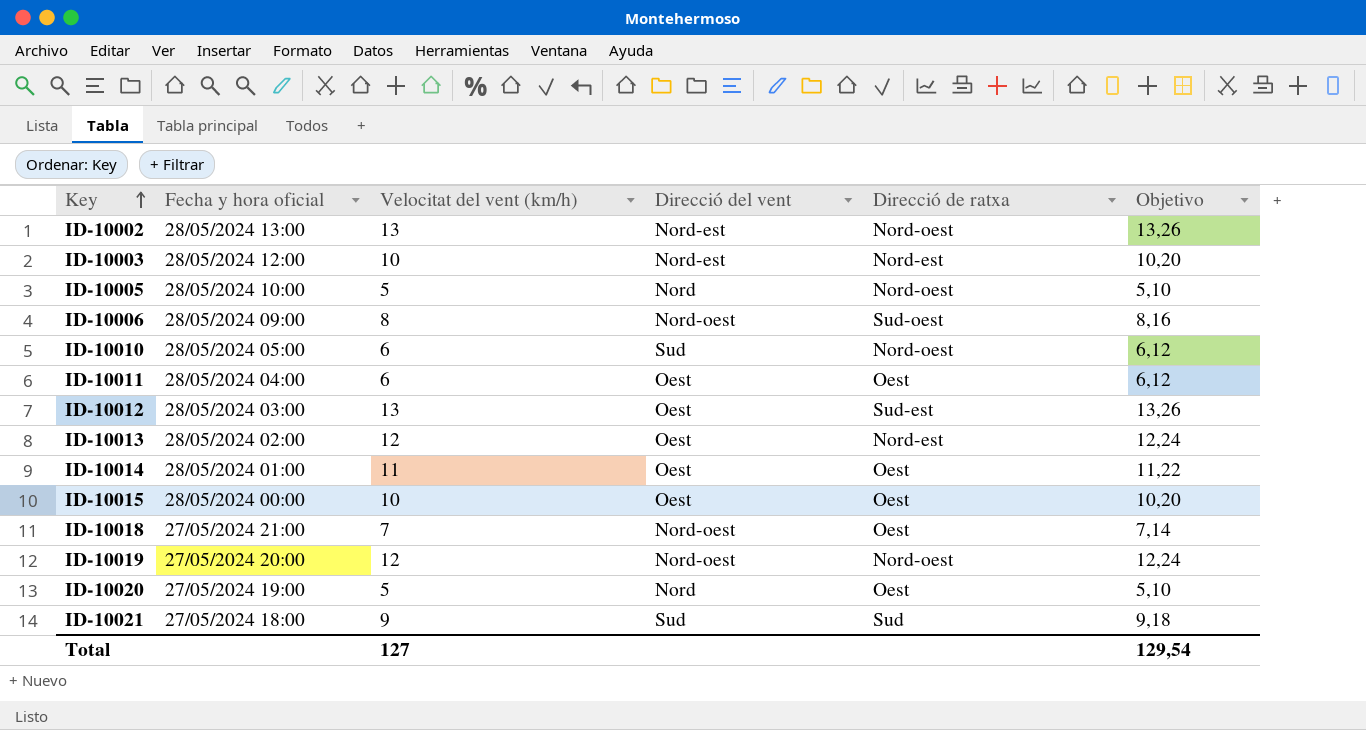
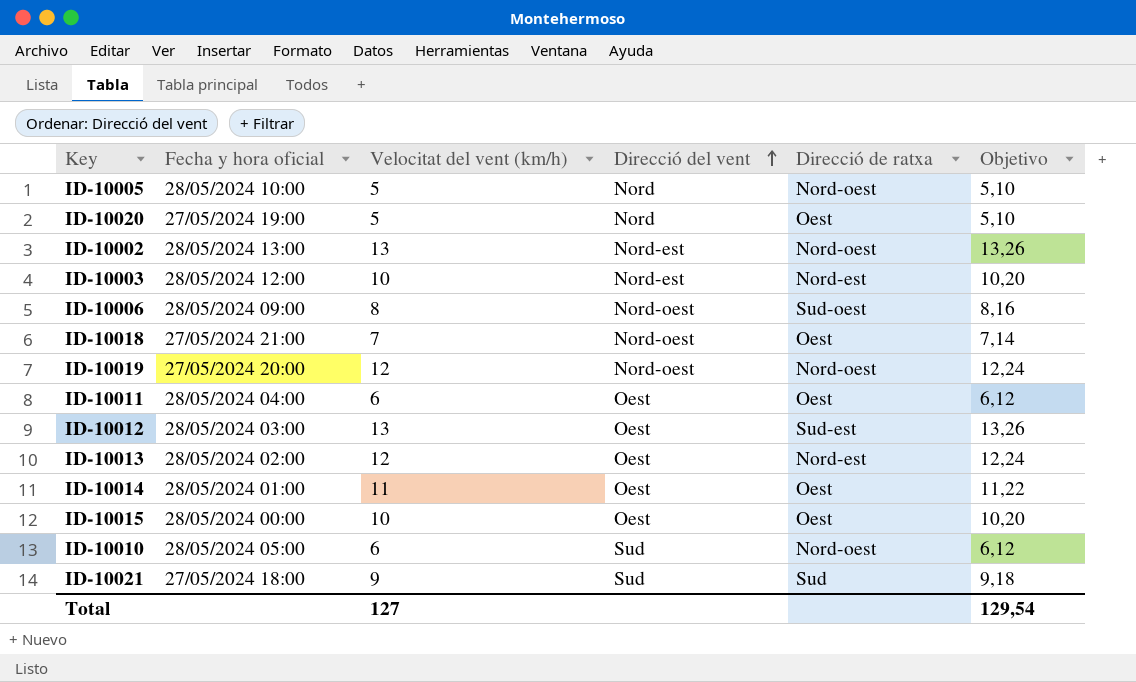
row order: Key ascending -> Direcció del vent ascending

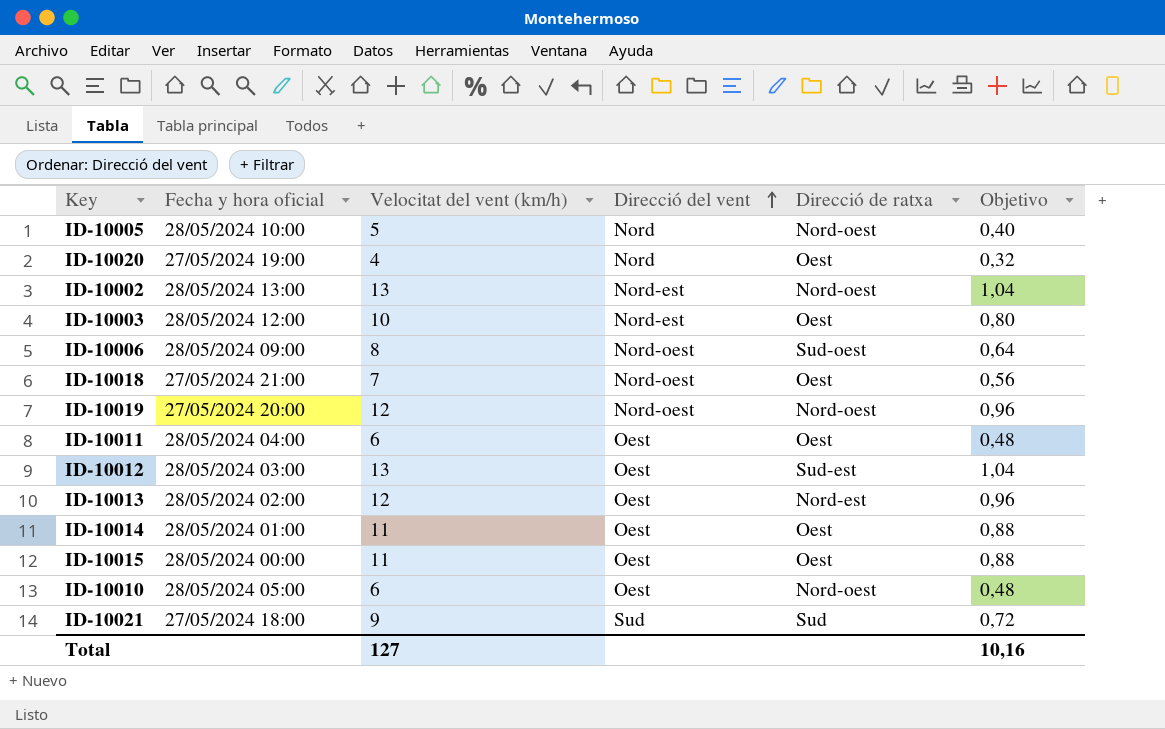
column Objetivo | formula: [Velocitat del vent (km/h)] * 1,02 -> [Velocitat del vent (km/h)] * 0,08
ID-10020 | Velocitat del vent (km/h): 5 -> 4
ID-10003 | Direcció de ratxa: Nord-est -> Oest
ID-10015 | Velocitat del vent (km/h): 10 -> 11
ID-10010 | Direcció del vent: Sud -> Oest
Total | Objetivo: 129,54 -> 10,16

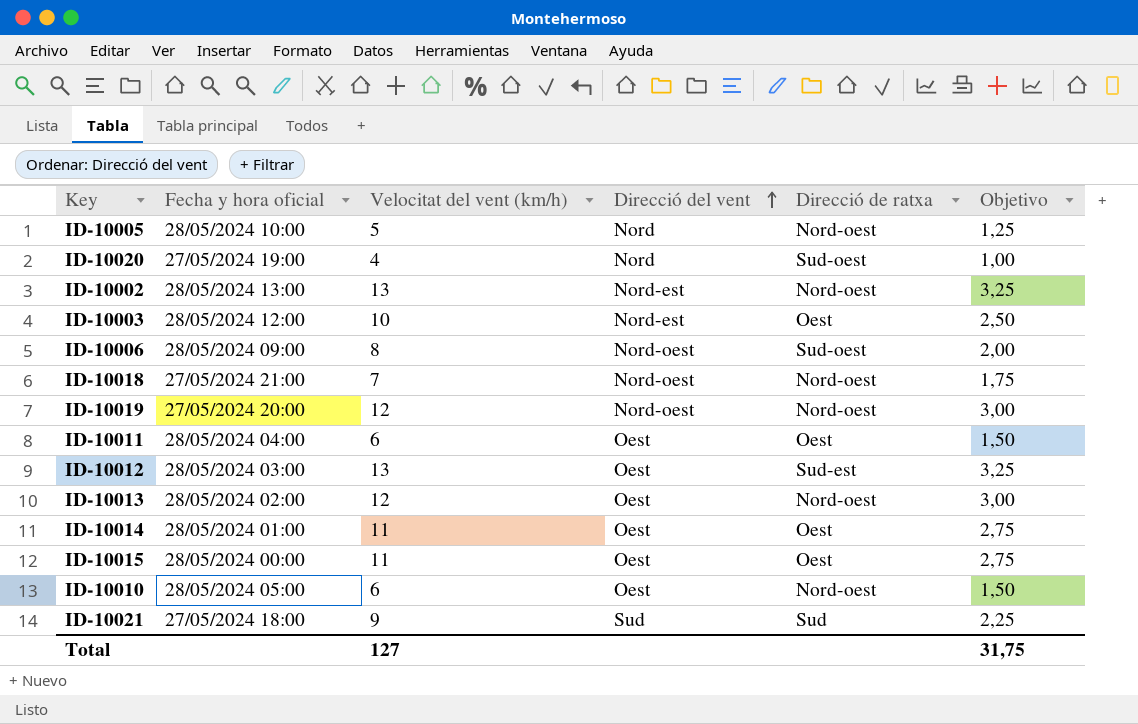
column Objetivo | formula: [Velocitat del vent (km/h)] * 0,08 -> [Velocitat del vent (km/h)] * 0,25
ID-10020 | Direcció de ratxa: Oest -> Sud-oest
ID-10018 | Direcció de ratxa: Oest -> Nord-oest
ID-10013 | Direcció de ratxa: Nord-est -> Nord-oest
Total | Objetivo: 10,16 -> 31,75

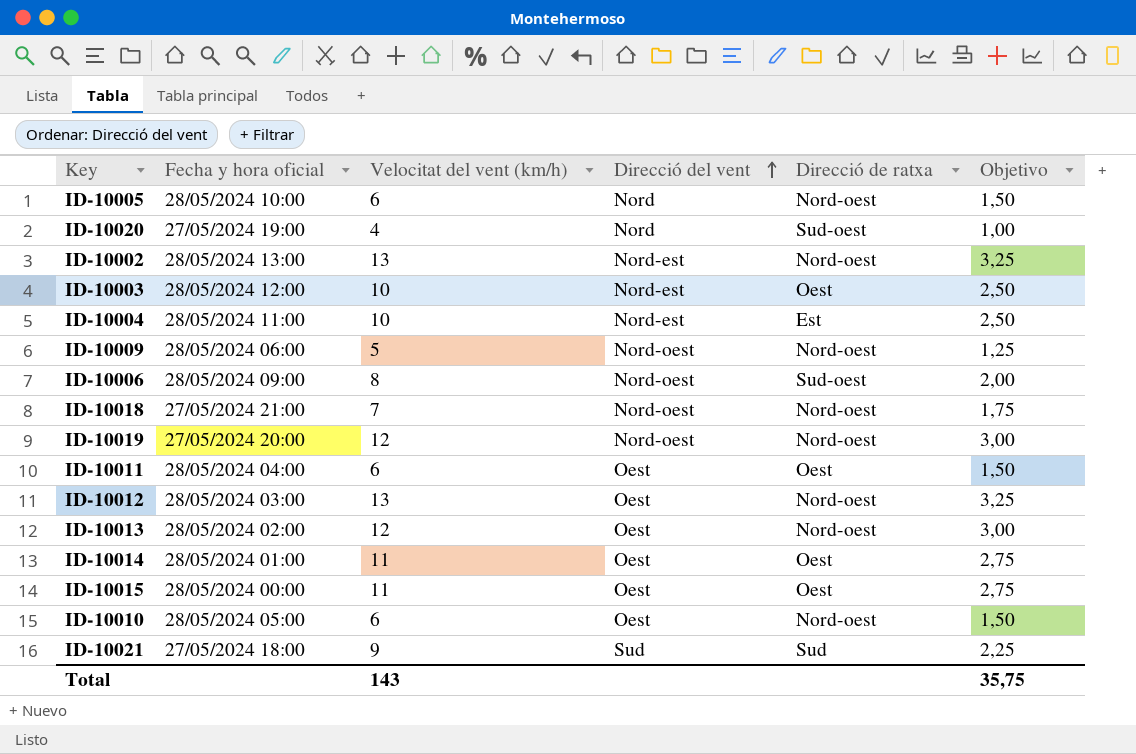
ID-10005 | Velocitat del vent (km/h): 5 -> 6
ID-10005 | Objetivo: 1,25 -> 1,50
row ID-10004: none -> 28/05/2024 11:00 | 10 | Nord-est | Est | 2,50
row ID-10009: none -> 28/05/2024 06:00 | 5 | Nord-oest | Nord-oest | 1,25
ID-10012 | Direcció de ratxa: Sud-est -> Nord-oest
Total | Velocitat del vent (km/h): 127 -> 143
Total | Objetivo: 31,75 -> 35,75

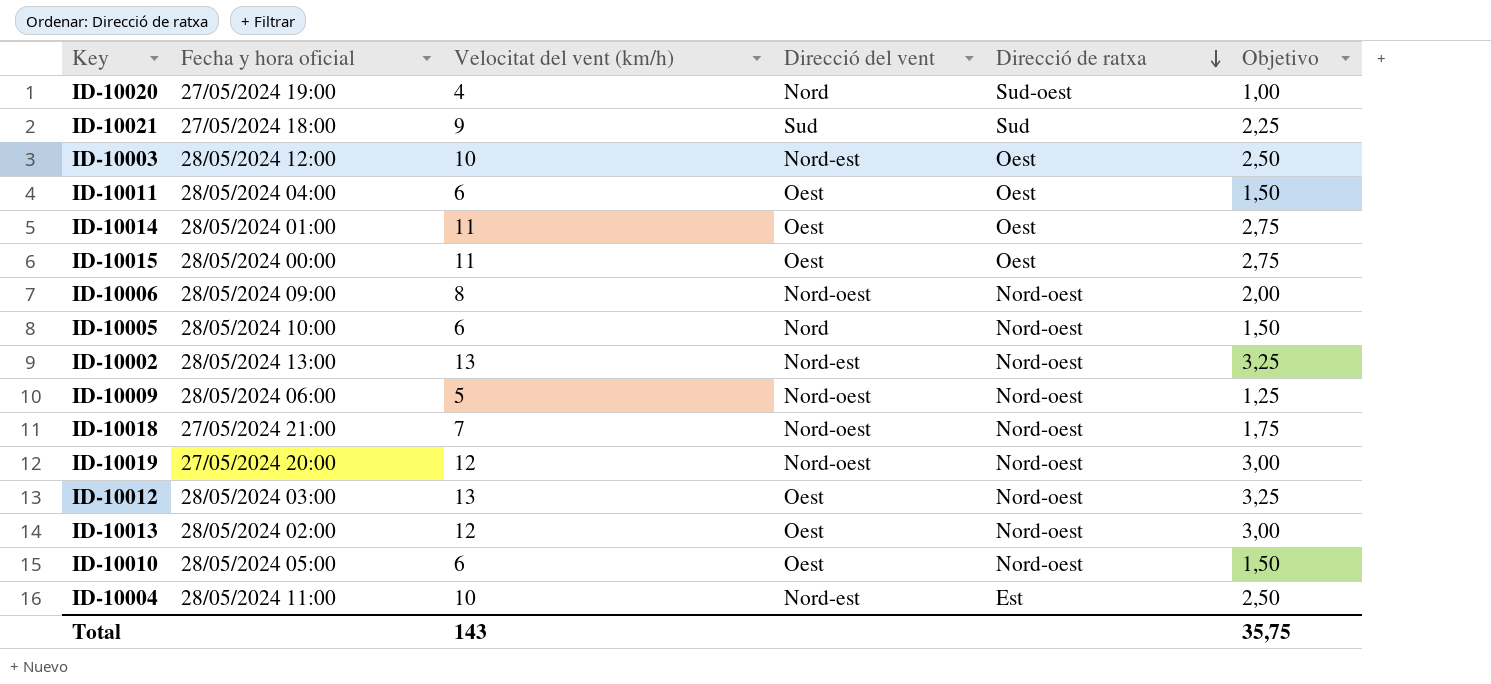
row order: Direcció del vent ascending -> Direcció de ratxa descending
ID-10006 | Direcció de ratxa: Sud-oest -> Nord-oest

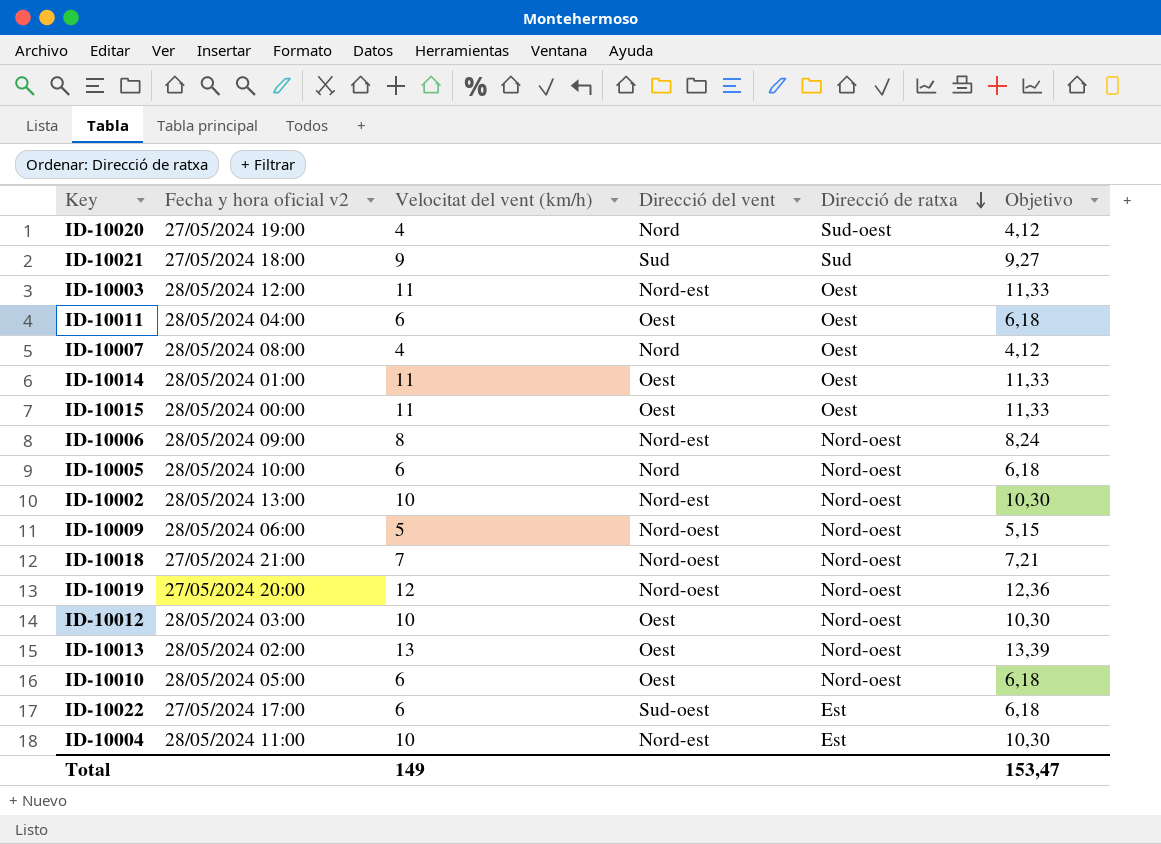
column name: Fecha y hora oficial -> Fecha y hora oficial v2
column Objetivo | formula: [Velocitat del vent (km/h)] * 0,25 -> [Velocitat del vent (km/h)] * 1,03
ID-10003 | Velocitat del vent (km/h): 10 -> 11
row ID-10007: none -> 28/05/2024 08:00 | 4 | Nord | Oest | 4,12
ID-10006 | Direcció del vent: Nord-oest -> Nord-est
ID-10002 | Velocitat del vent (km/h): 13 -> 10
ID-10012 | Velocitat del vent (km/h): 13 -> 10
ID-10013 | Velocitat del vent (km/h): 12 -> 13
row ID-10022: none -> 27/05/2024 17:00 | 6 | Sud-oest | Est | 6,18
Total | Velocitat del vent (km/h): 143 -> 149
Total | Objetivo: 35,75 -> 153,47

